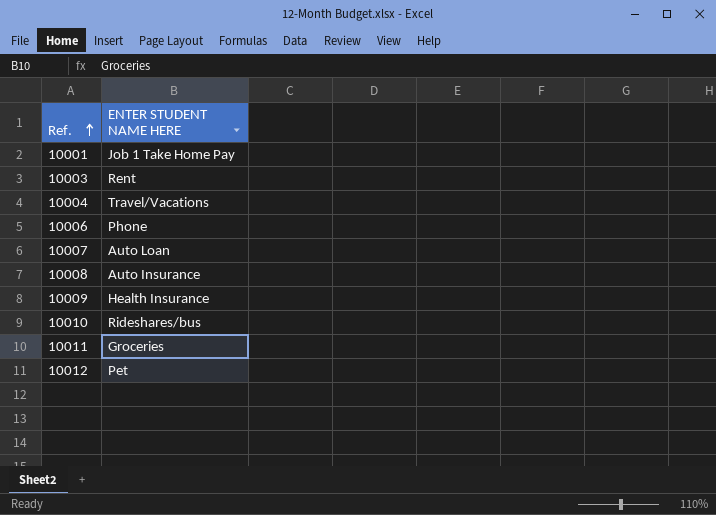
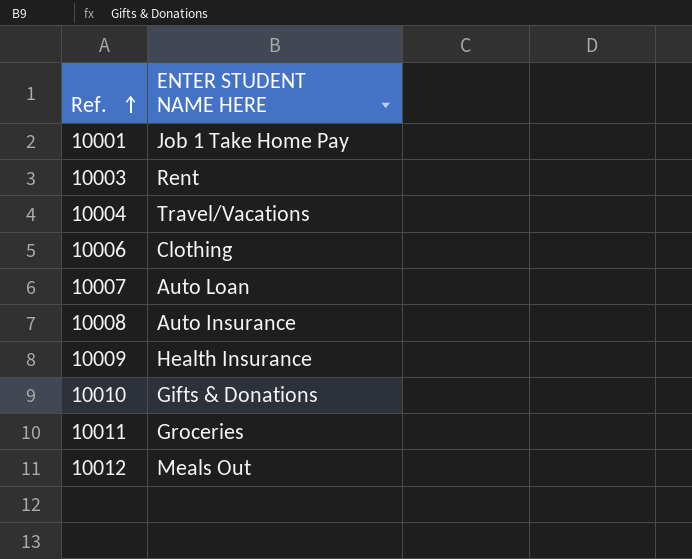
10006 | ENTER STUDENT NAME HERE: Phone -> Clothing
10010 | ENTER STUDENT NAME HERE: Rideshares/bus -> Gifts & Donations
10012 | ENTER STUDENT NAME HERE: Pet -> Meals Out

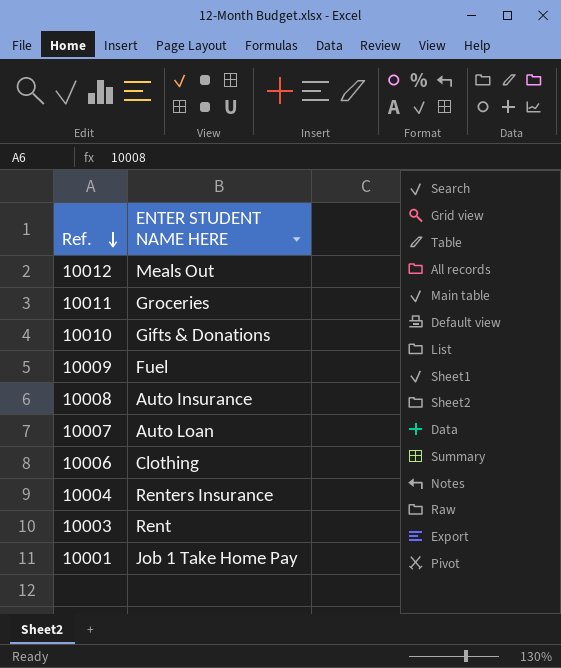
row order: Ref. ascending -> Ref. descending
10009 | ENTER STUDENT NAME HERE: Health Insurance -> Fuel
10004 | ENTER STUDENT NAME HERE: Travel/Vacations -> Renters Insurance

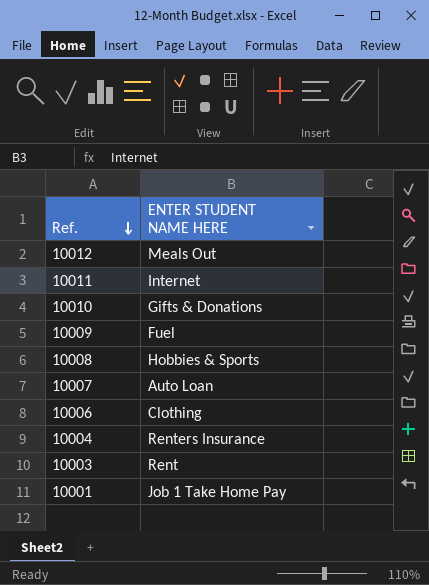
10011 | ENTER STUDENT NAME HERE: Groceries -> Internet
10008 | ENTER STUDENT NAME HERE: Auto Insurance -> Hobbies & Sports

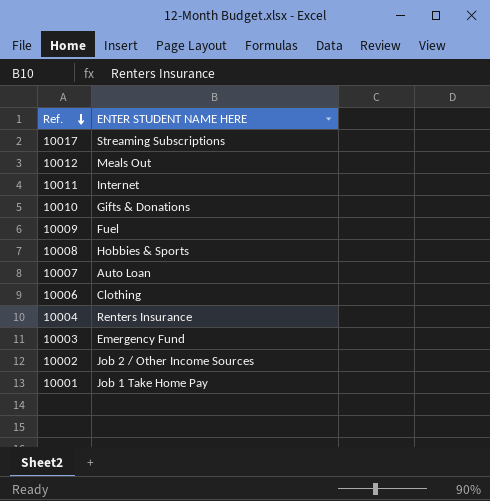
row 10017: none -> Streaming Subscriptions
10003 | ENTER STUDENT NAME HERE: Rent -> Emergency Fund
row 10002: none -> Job 2 / Other Income Sources

